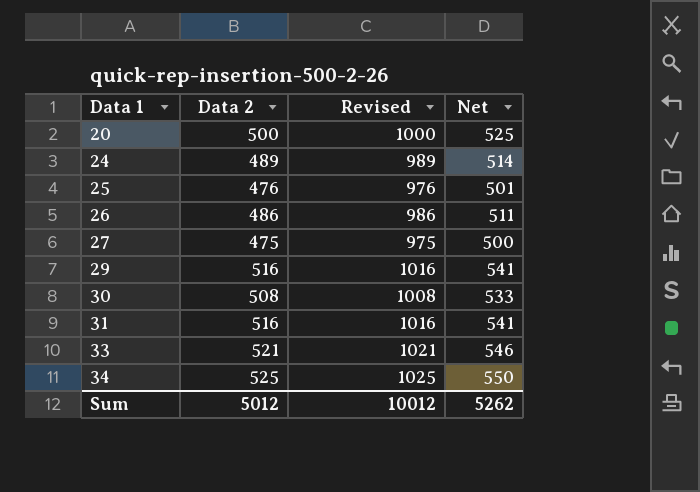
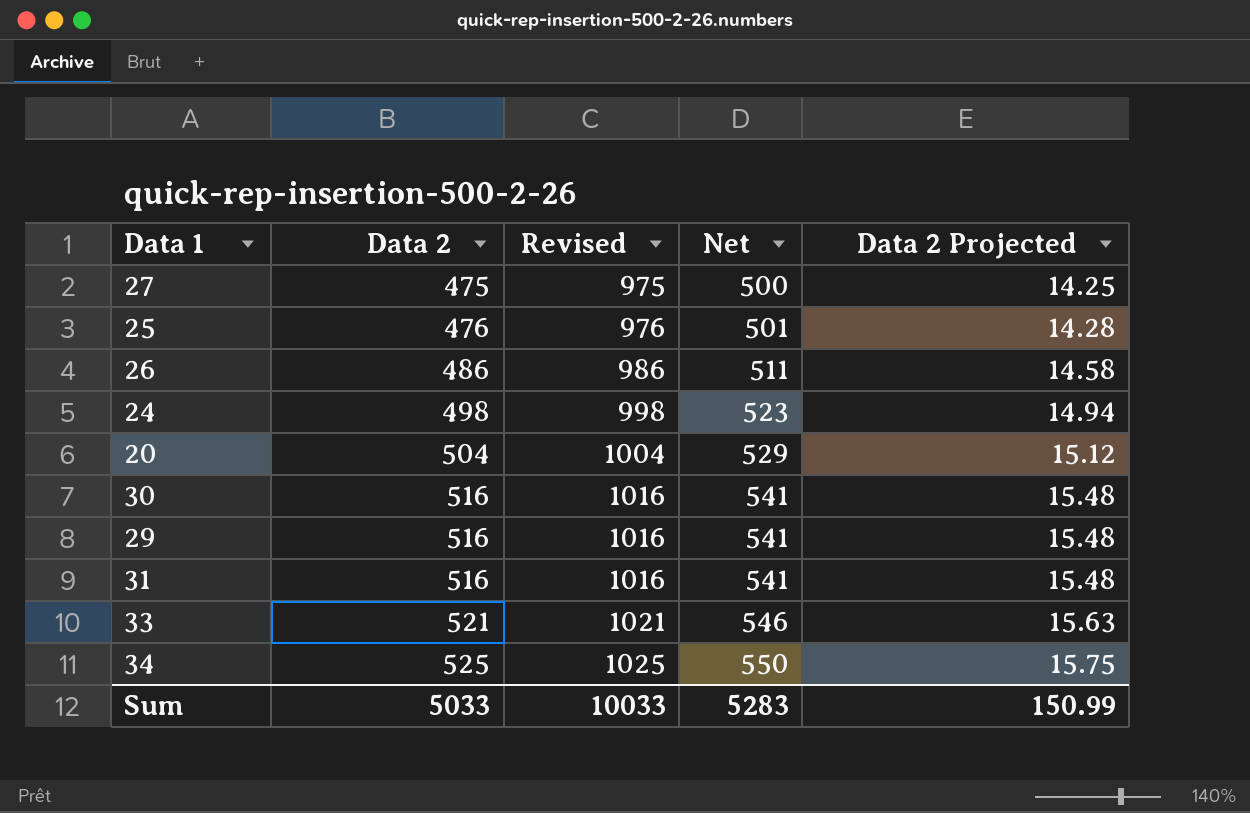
row order: Data 1 ascending -> Data 2 ascending
column Data 2 Projected | formula: none -> [Data 2] * 0.03
24 | Data 2: 489 -> 498
24 | Revised: 989 -> 998
24 | Net: 514 -> 523
20 | Data 2: 500 -> 504
20 | Revised: 1000 -> 1004
20 | Net: 525 -> 529
30 | Data 2: 508 -> 516
30 | Revised: 1008 -> 1016
30 | Net: 533 -> 541
Sum | Data 2: 5012 -> 5033
Sum | Revised: 10012 -> 10033
Sum | Net: 5262 -> 5283

